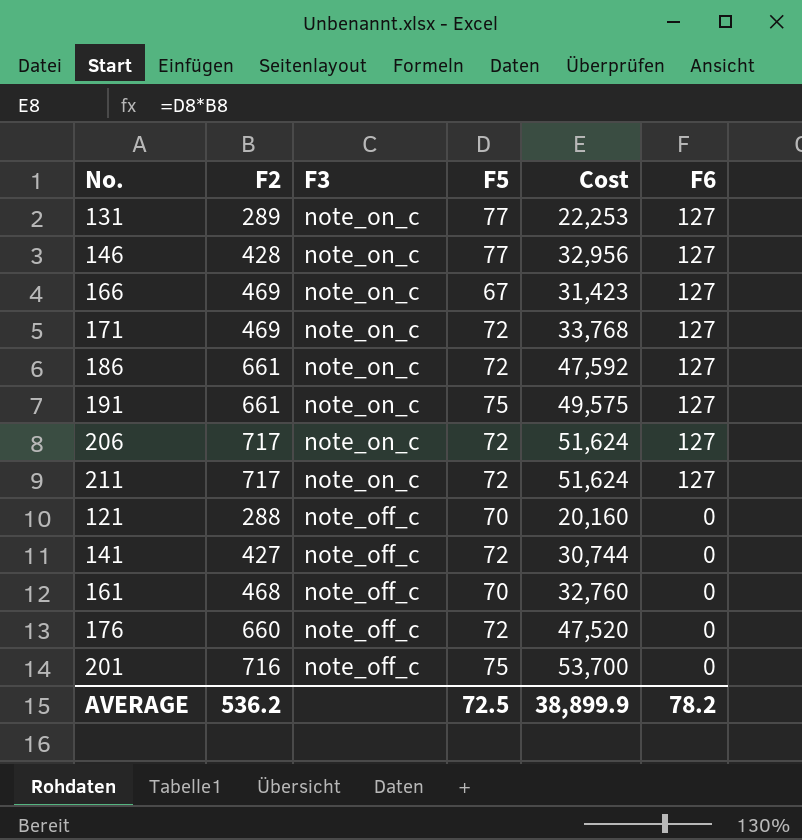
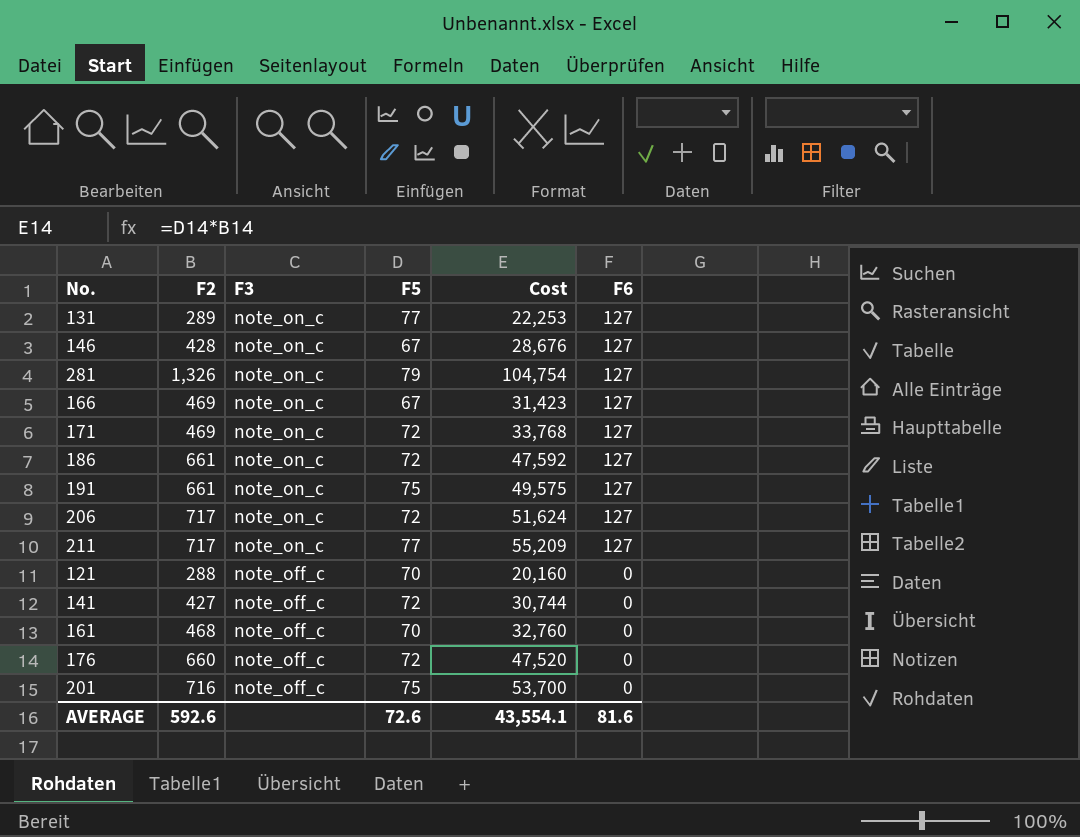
146 | F5: 77 -> 67
146 | Cost: 32,956 -> 28,676
row 281: none -> 1,326 | note_on_c | 79 | 104,754 | 127
211 | F5: 72 -> 77
211 | Cost: 51,624 -> 55,209
AVERAGE | F2: 536.2 -> 592.6
AVERAGE | F5: 72.5 -> 72.6
AVERAGE | Cost: 38,899.9 -> 43,554.1
AVERAGE | F6: 78.2 -> 81.6

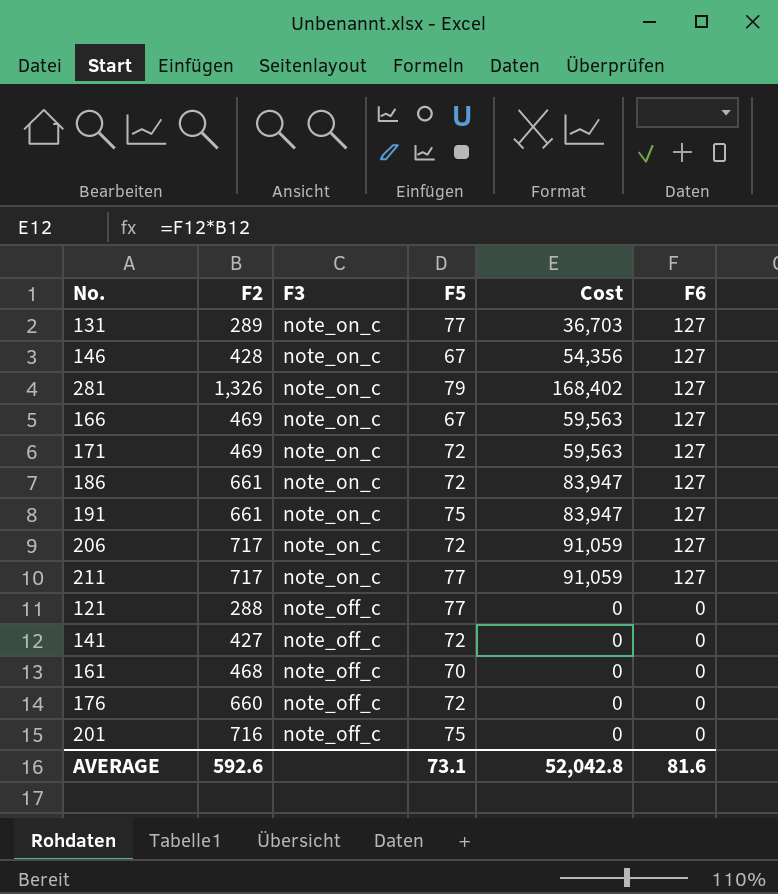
column Cost | formula: [F2] * [F5] -> [F2] * [F6]
121 | F5: 70 -> 77
AVERAGE | F5: 72.6 -> 73.1
AVERAGE | Cost: 43,554.1 -> 52,042.8

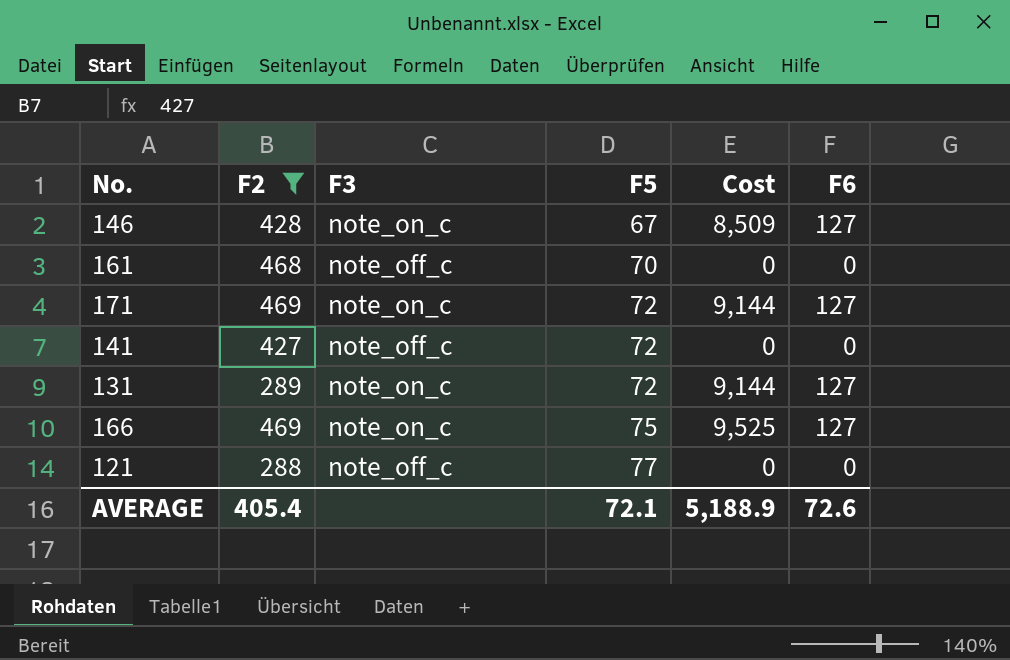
filter: none -> F2 <= 469
row order: F3 descending -> F5 ascending
column Cost | formula: [F2] * [F6] -> [F5] * [F6]
131 | F5: 77 -> 72
166 | F5: 67 -> 75
AVERAGE | F2: 592.6 -> 405.4
AVERAGE | F5: 73.1 -> 72.1
AVERAGE | Cost: 52,042.8 -> 5,188.9
AVERAGE | F6: 81.6 -> 72.6

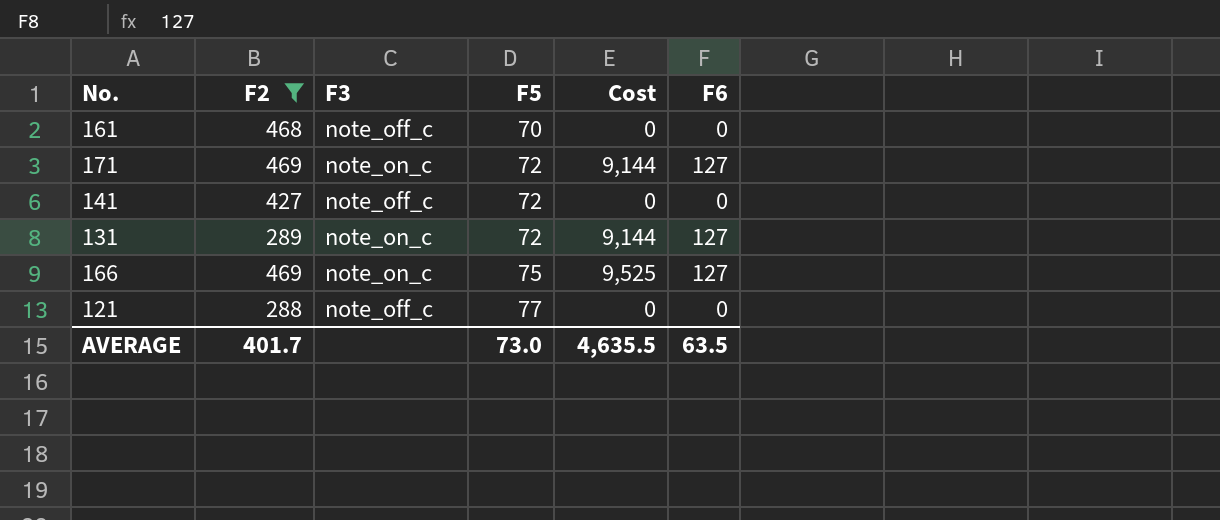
row 146: 428 | note_on_c | 67 | 8,509 | 127 -> none
AVERAGE | F2: 405.4 -> 401.7
AVERAGE | F5: 72.1 -> 73.0
AVERAGE | Cost: 5,188.9 -> 4,635.5
AVERAGE | F6: 72.6 -> 63.5

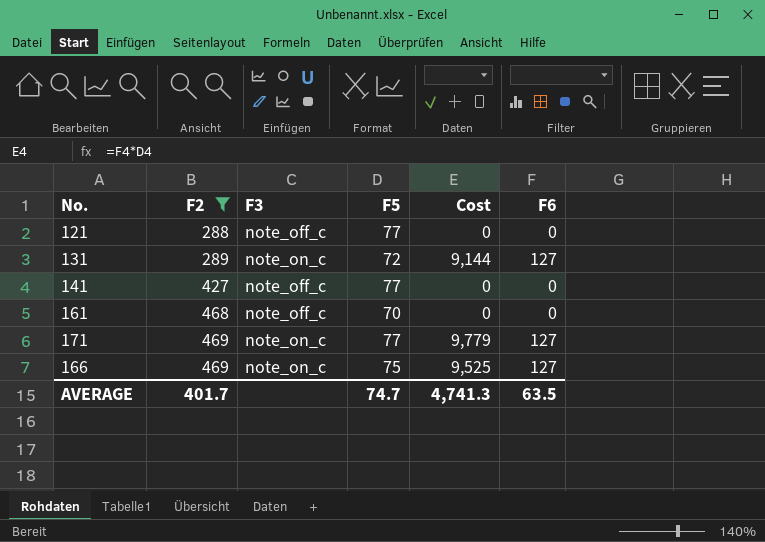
row order: F5 ascending -> F2 ascending
141 | F5: 72 -> 77
171 | F5: 72 -> 77
171 | Cost: 9,144 -> 9,779
AVERAGE | F5: 73.0 -> 74.7
AVERAGE | Cost: 4,635.5 -> 4,741.3

